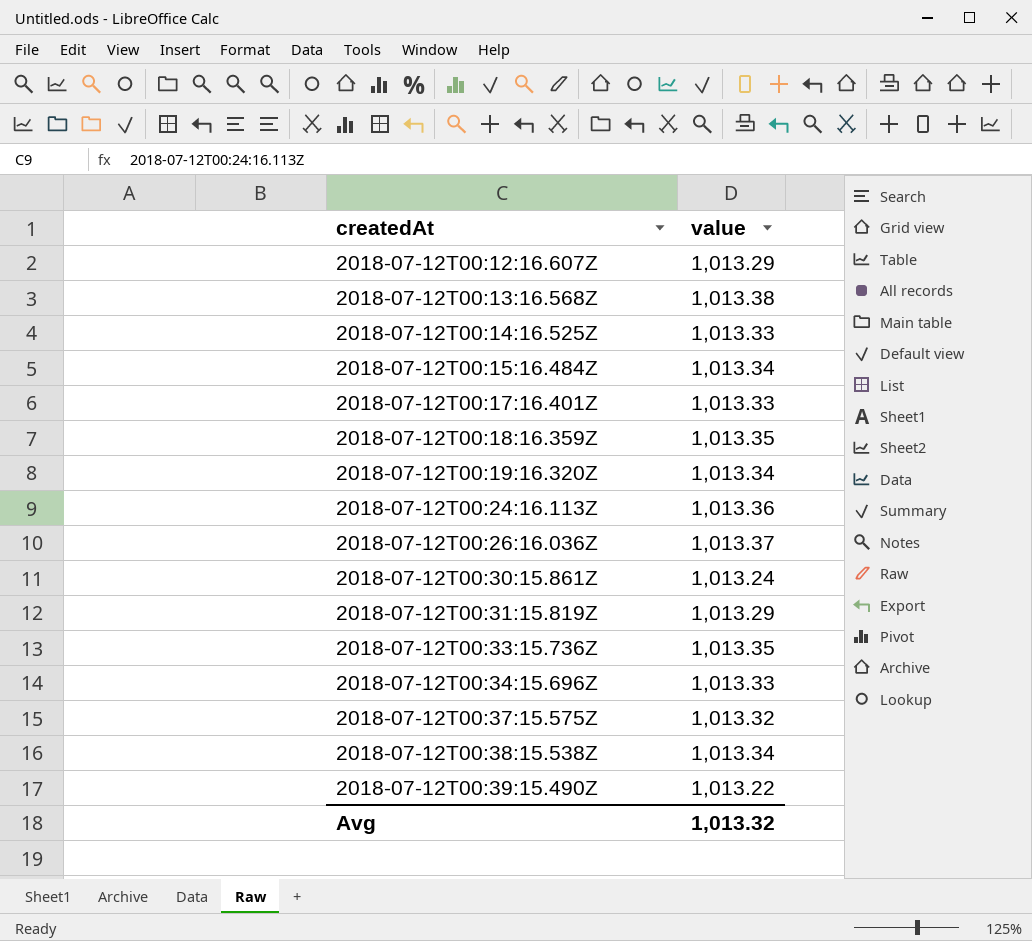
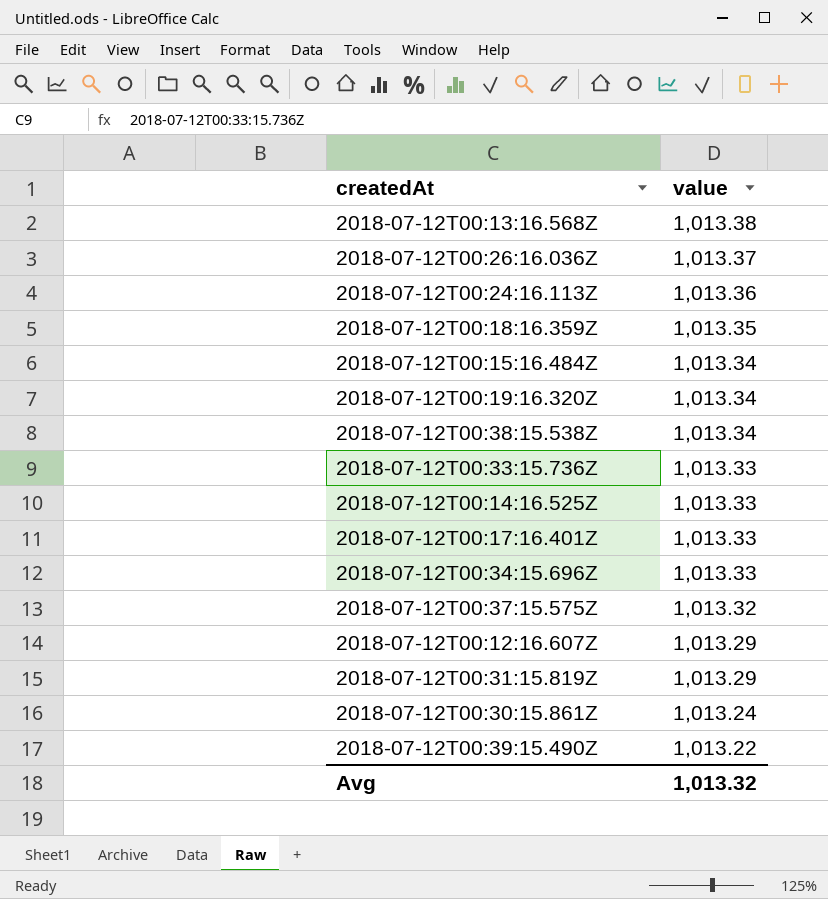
row order: createdAt ascending -> value descending
2018-07-12T00:33:15.736Z | value: 1,013.35 -> 1,013.33

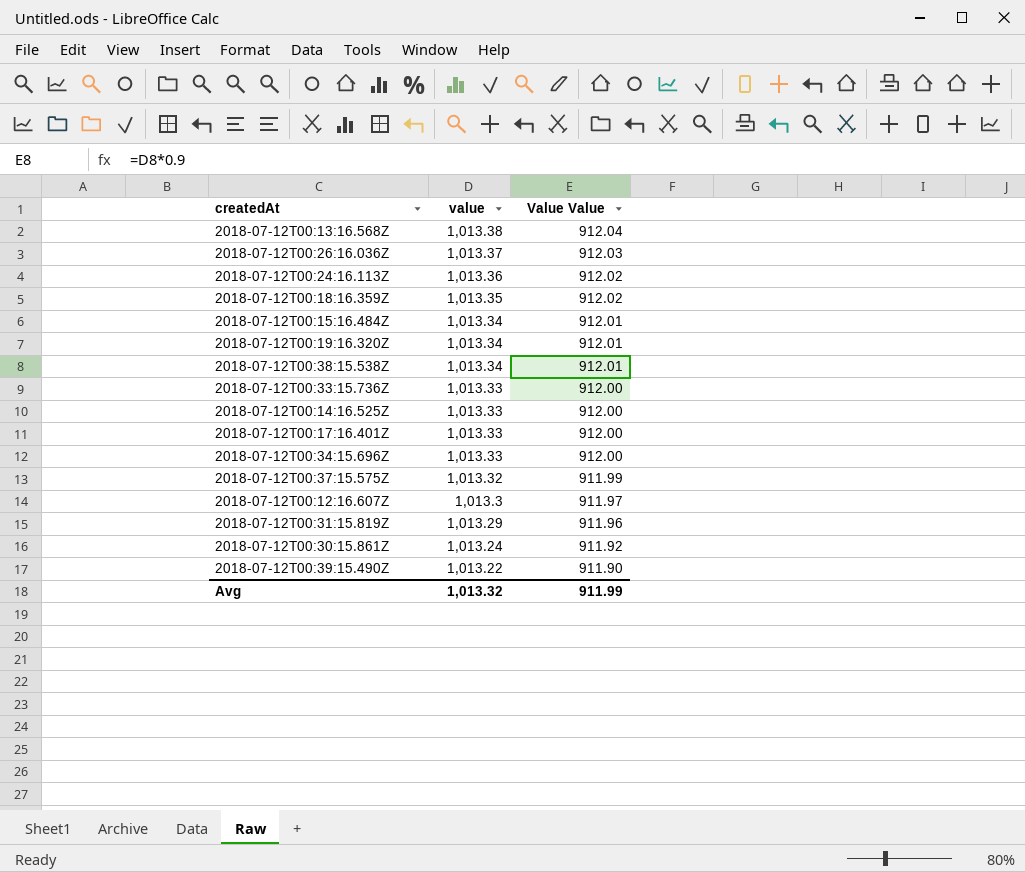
column Value Value | formula: none -> [value] * 0.9
2018-07-12T00:12:16.607Z | value: 1,013.29 -> 1,013.3

